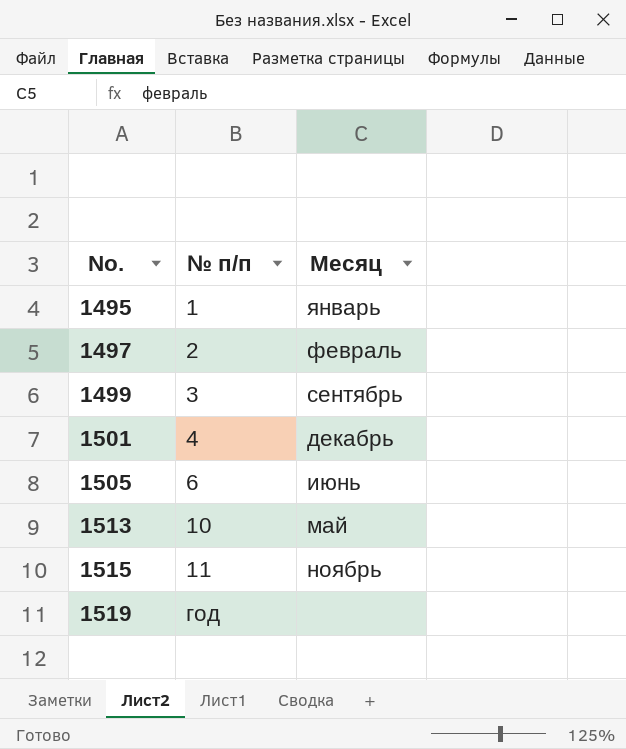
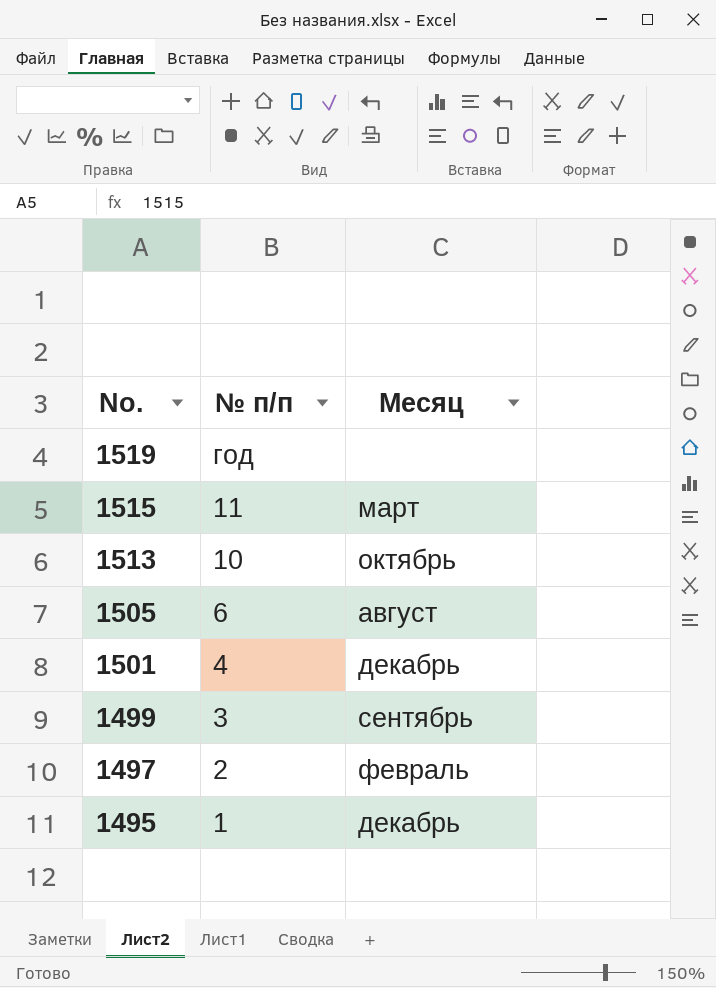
row order: No. ascending -> No. descending
1515 | Месяц: ноябрь -> март
1513 | Месяц: май -> октябрь
1505 | Месяц: июнь -> август
1495 | Месяц: январь -> декабрь

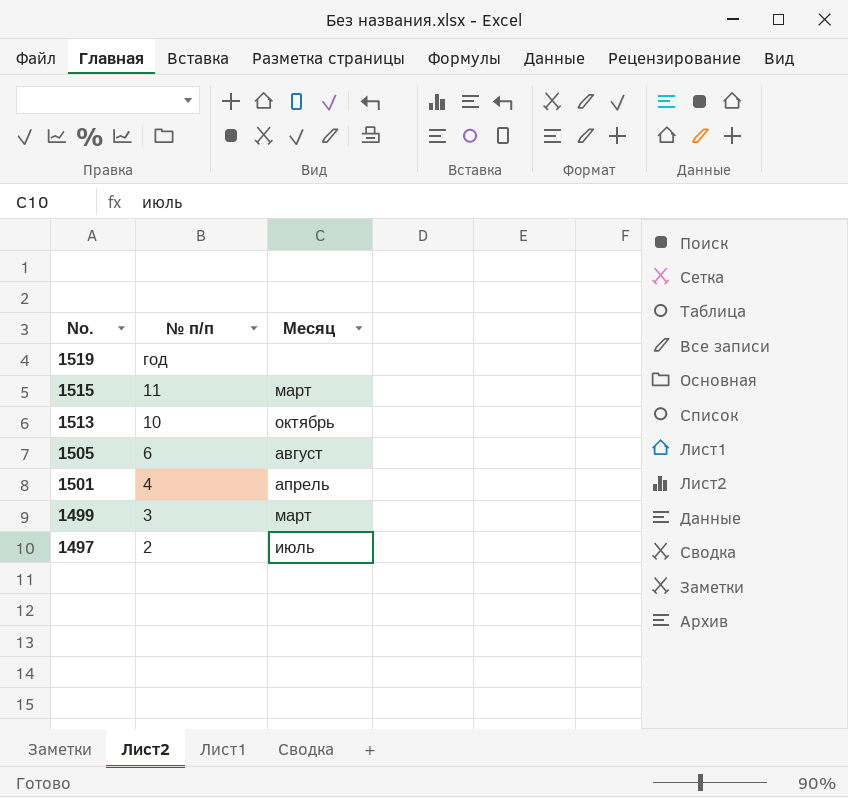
row 1495: 1 | декабрь -> none
1501 | Месяц: декабрь -> апрель
1499 | Месяц: сентябрь -> март
1497 | Месяц: февраль -> июль

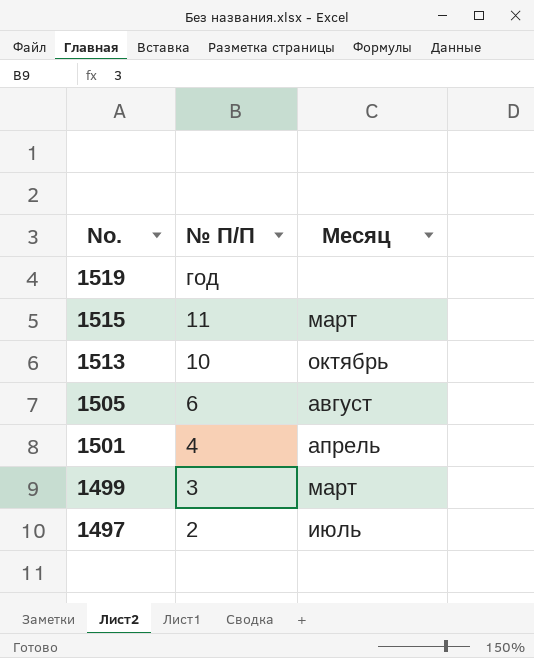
column name: № п/п -> № П/П

